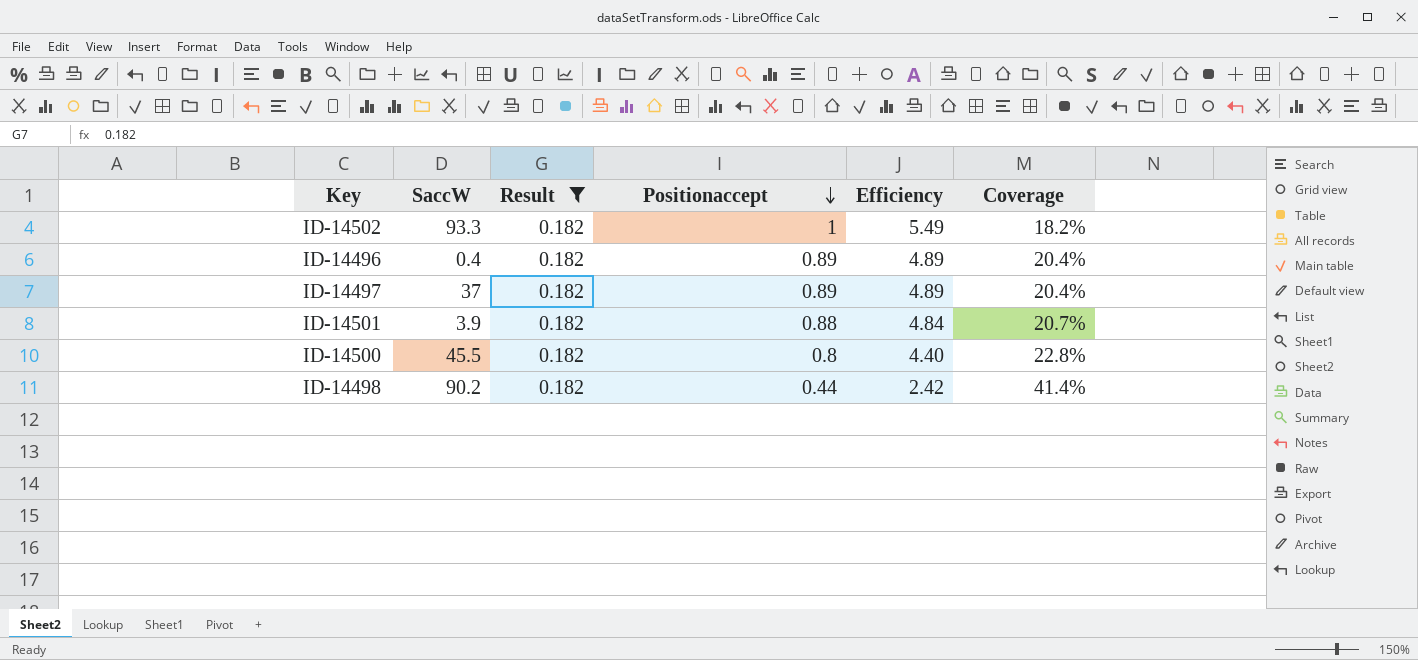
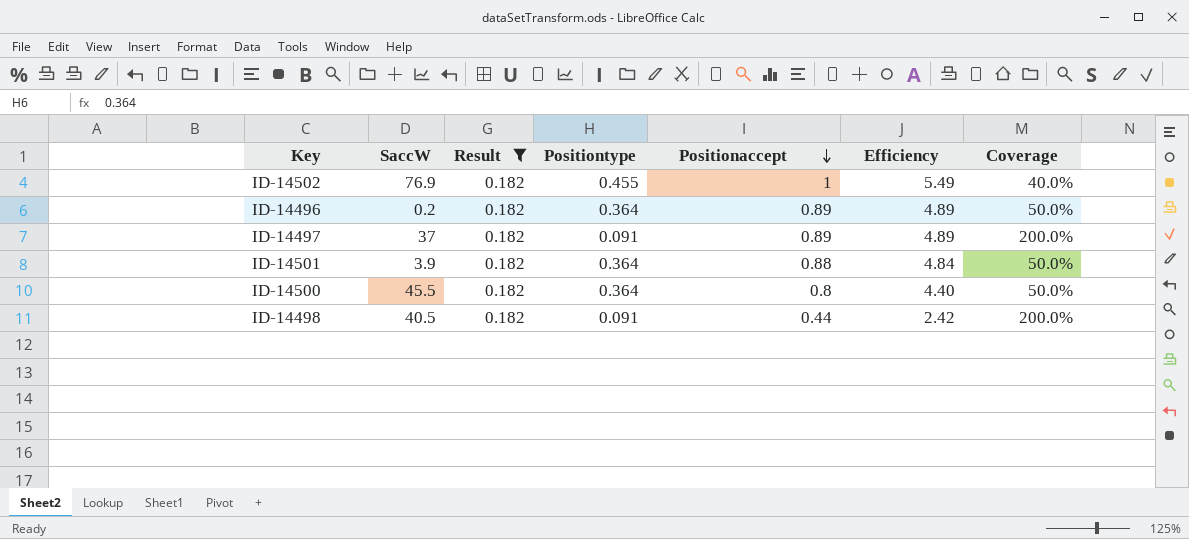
column Positiontype | position: none -> 4
column Coverage | formula: [Result] / [Positionaccept] -> [Result] / [Positiontype]
ID-14502 | SaccW: 93.3 -> 76.9
ID-14496 | SaccW: 0.4 -> 0.2
ID-14498 | SaccW: 90.2 -> 40.5

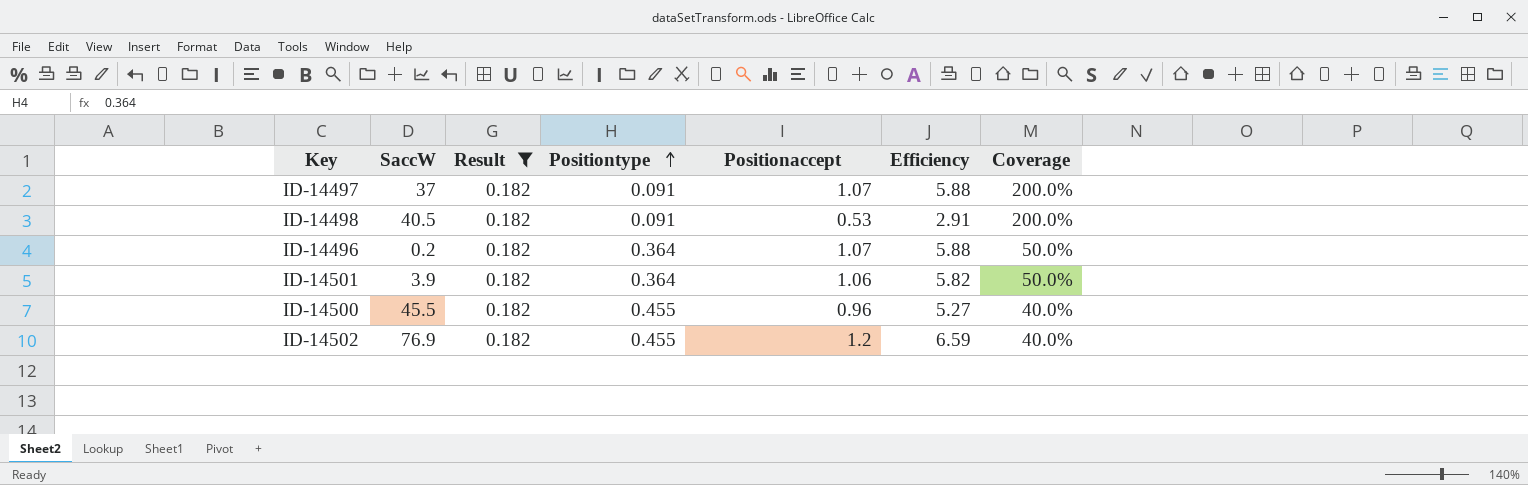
row order: Positionaccept descending -> Positiontype ascending
ID-14497 | Positionaccept: 0.89 -> 1.07
ID-14497 | Efficiency: 4.89 -> 5.88
ID-14498 | Positionaccept: 0.44 -> 0.53
ID-14498 | Efficiency: 2.42 -> 2.91
ID-14496 | Positionaccept: 0.89 -> 1.07
ID-14496 | Efficiency: 4.89 -> 5.88
ID-14501 | Positionaccept: 0.88 -> 1.06
ID-14501 | Efficiency: 4.84 -> 5.82
ID-14500 | Positiontype: 0.364 -> 0.455
ID-14500 | Positionaccept: 0.8 -> 0.96
ID-14500 | Efficiency: 4.40 -> 5.27
ID-14500 | Coverage: 50.0% -> 40.0%
ID-14502 | Positionaccept: 1 -> 1.2
ID-14502 | Efficiency: 5.49 -> 6.59

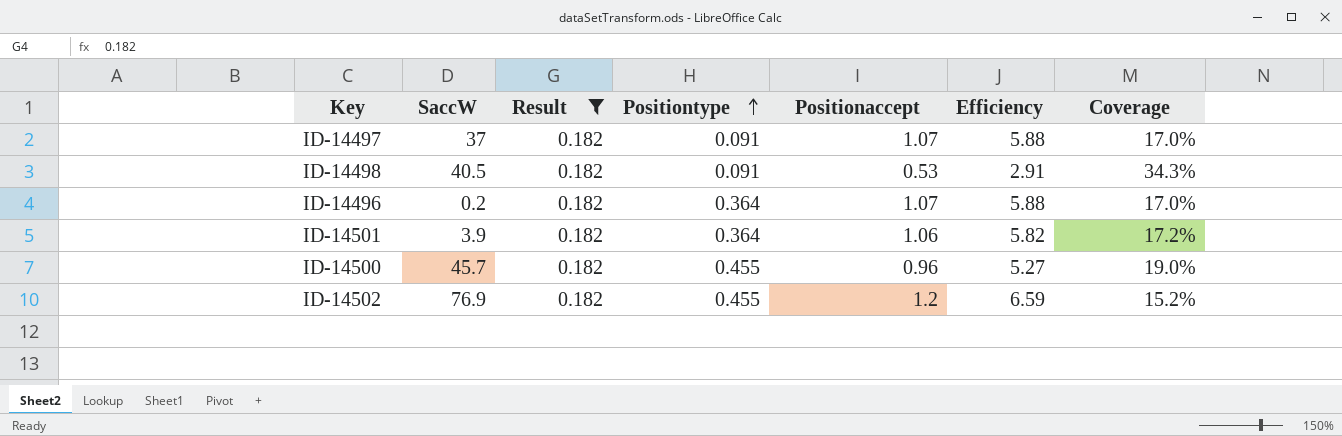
column Coverage | formula: [Result] / [Positiontype] -> [Result] / [Positionaccept]
ID-14500 | SaccW: 45.5 -> 45.7

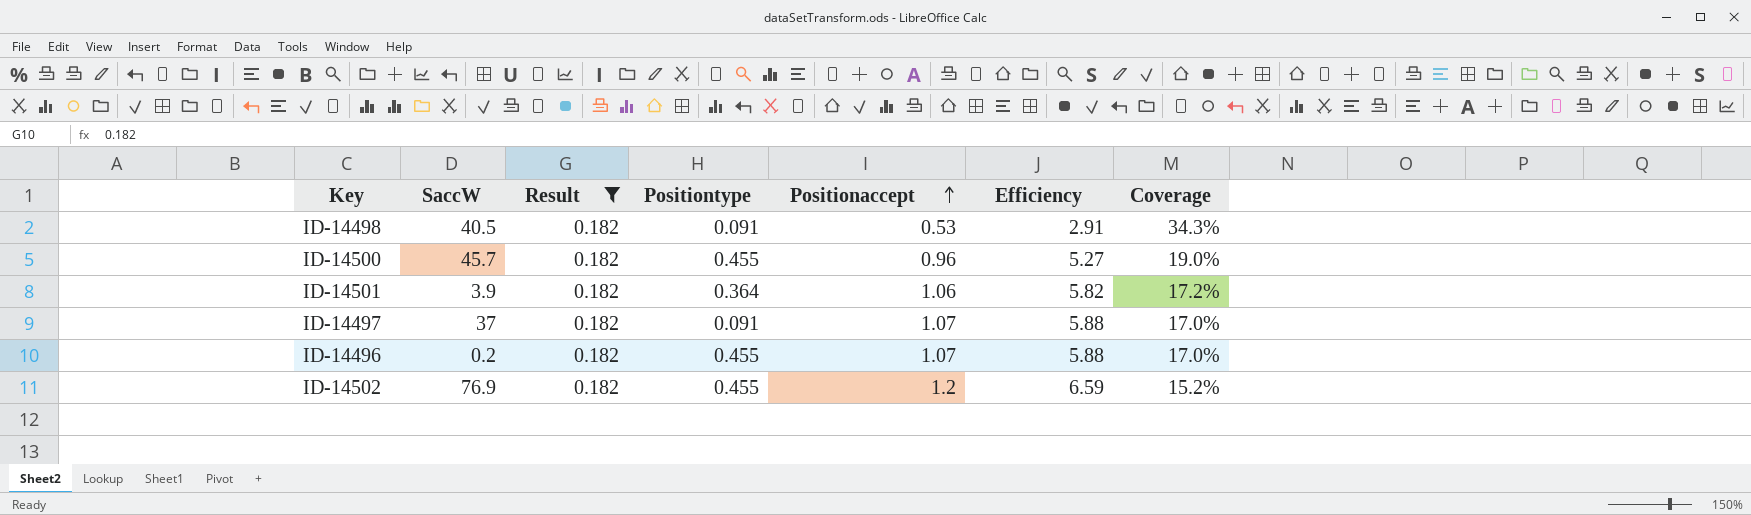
row order: Positiontype ascending -> Positionaccept ascending
ID-14496 | Positiontype: 0.364 -> 0.455

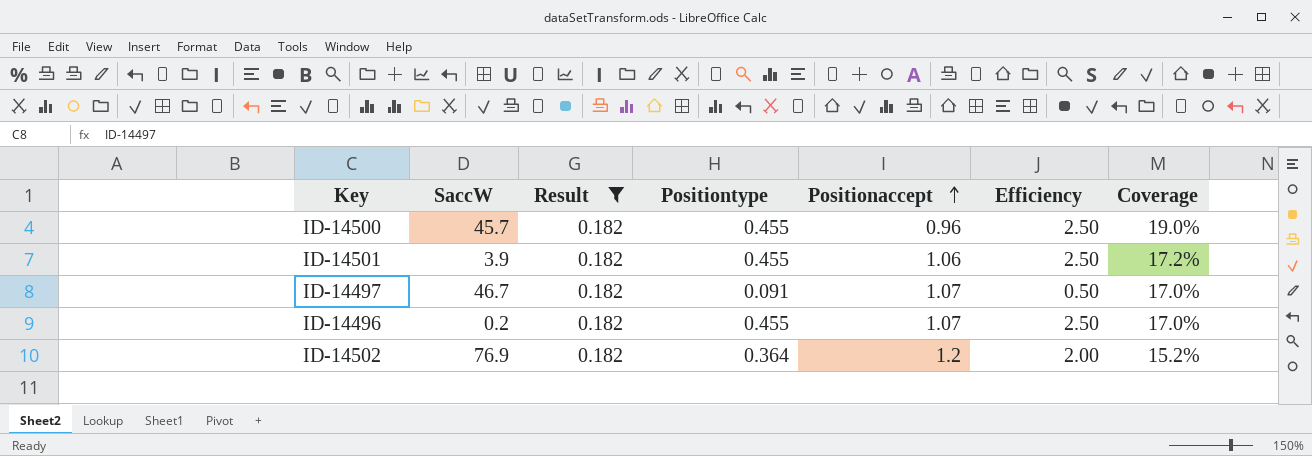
column Efficiency | formula: [Positionaccept] / [Result] -> [Positiontype] / [Result]
row ID-14498: 40.5 | 0.182 | 0.091 | 0.53 | 2.91 | 34.3% -> none
ID-14501 | Positiontype: 0.364 -> 0.455
ID-14497 | SaccW: 37 -> 46.7
ID-14502 | Positiontype: 0.455 -> 0.364

